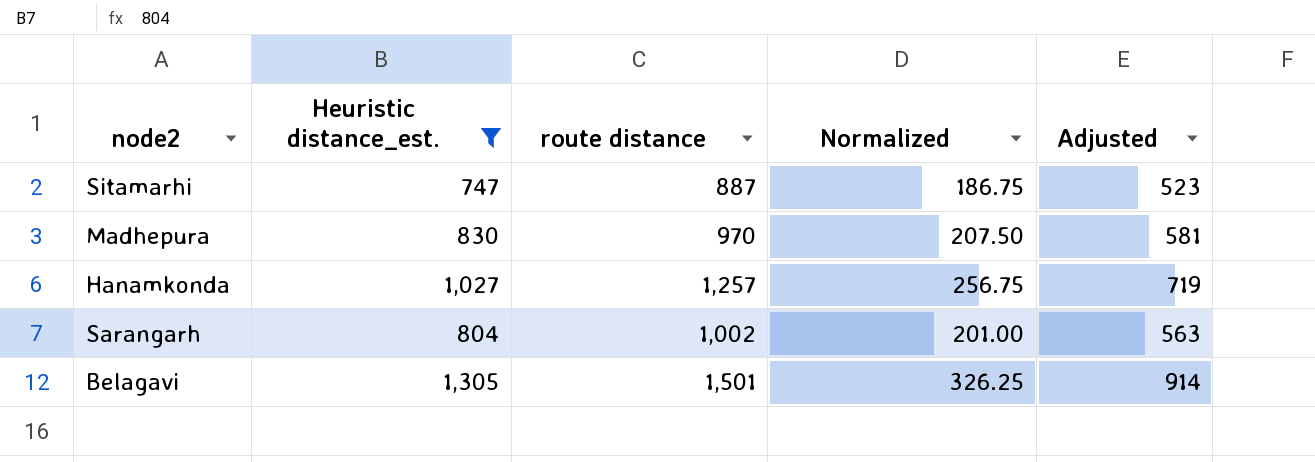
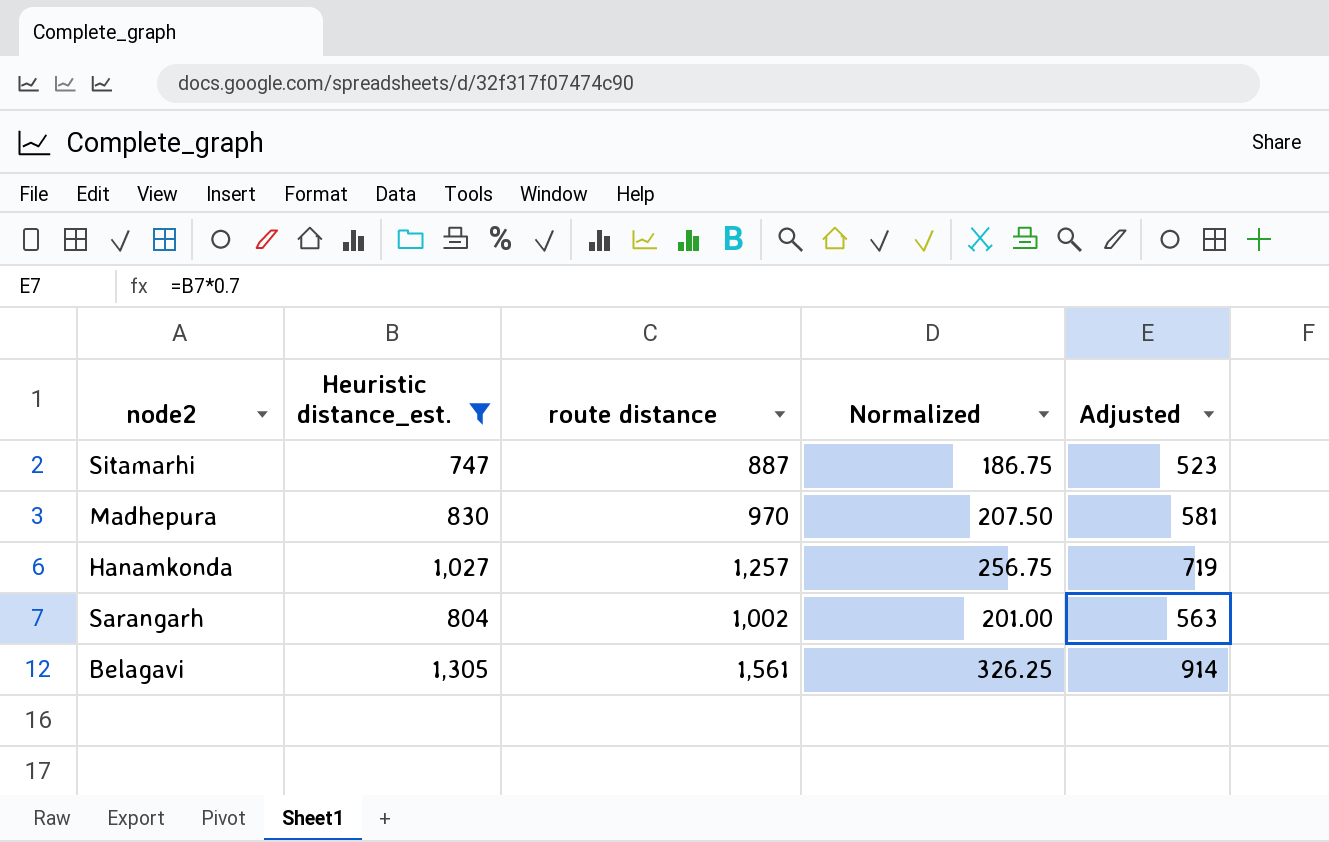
Belagavi | route distance: 1,501 -> 1,561

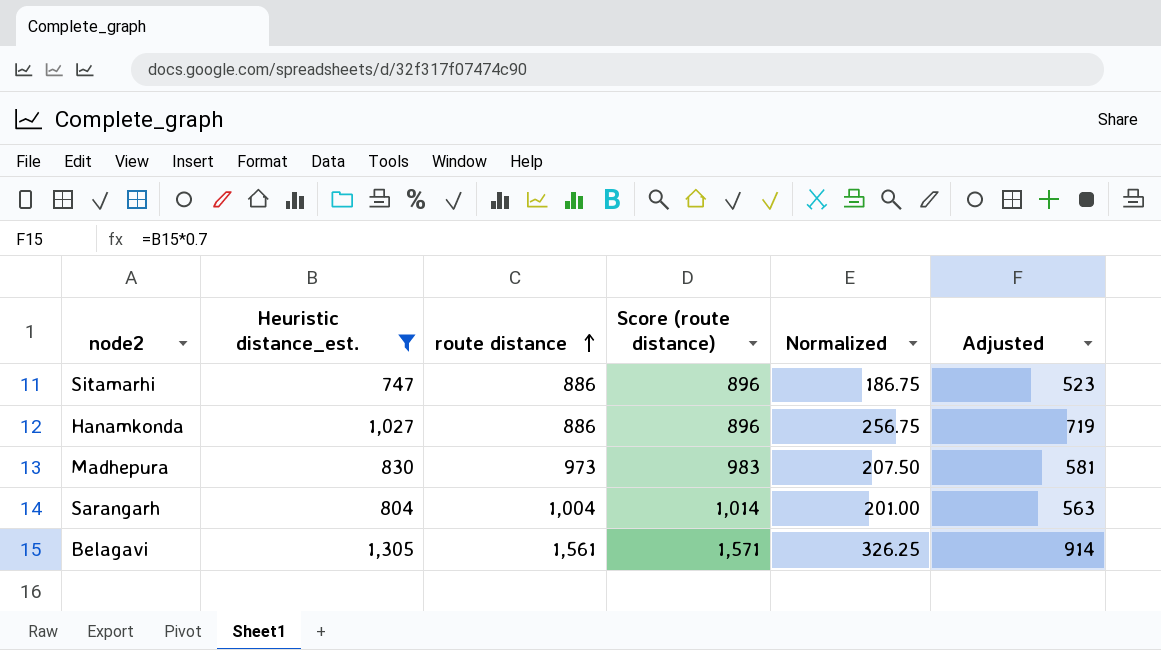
row order: none -> route distance ascending
column Score (route distance) | formula: none -> [route distance] + 10
Sitamarhi | route distance: 887 -> 886
Hanamkonda | route distance: 1,257 -> 886
Madhepura | route distance: 970 -> 973
Sarangarh | route distance: 1,002 -> 1,004

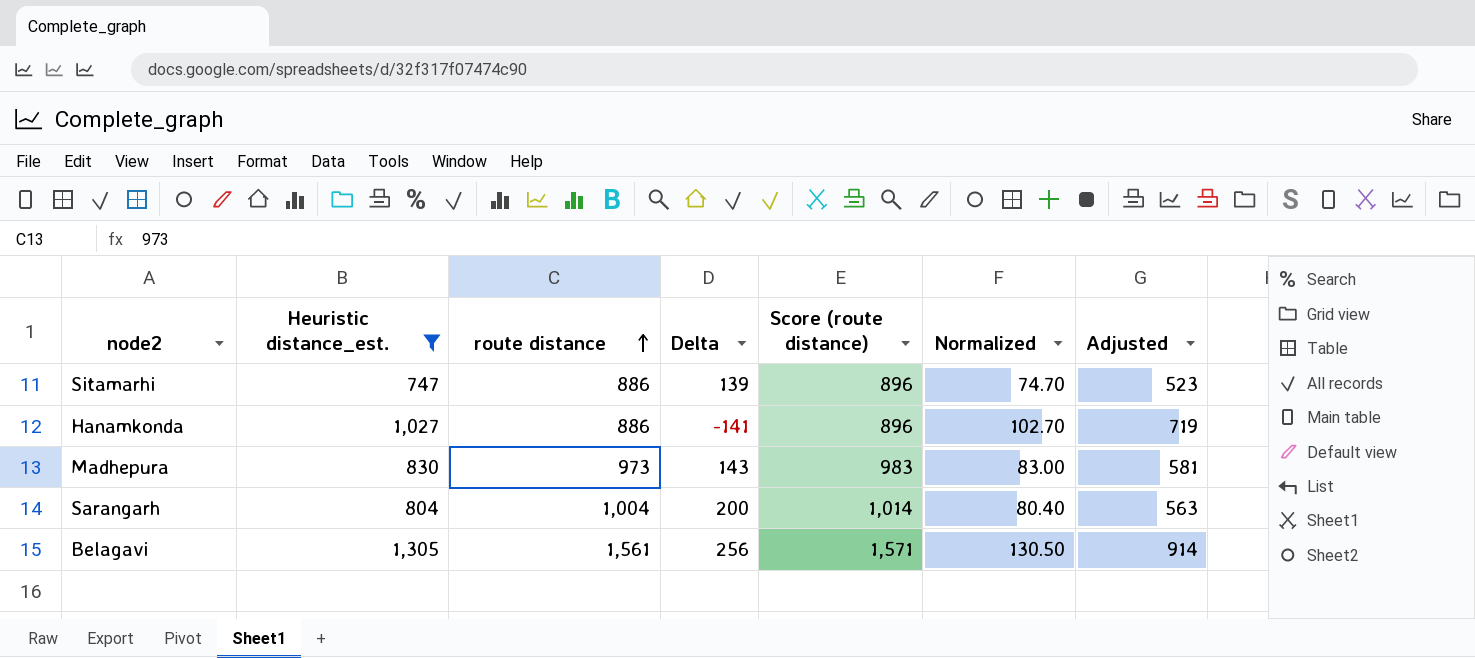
column Delta | formula: none -> [route distance] - [Heuristic distance_est.]
column Normalized | formula: [Heuristic distance_est.] * 0.25 -> [Heuristic distance_est.] * 0.1

